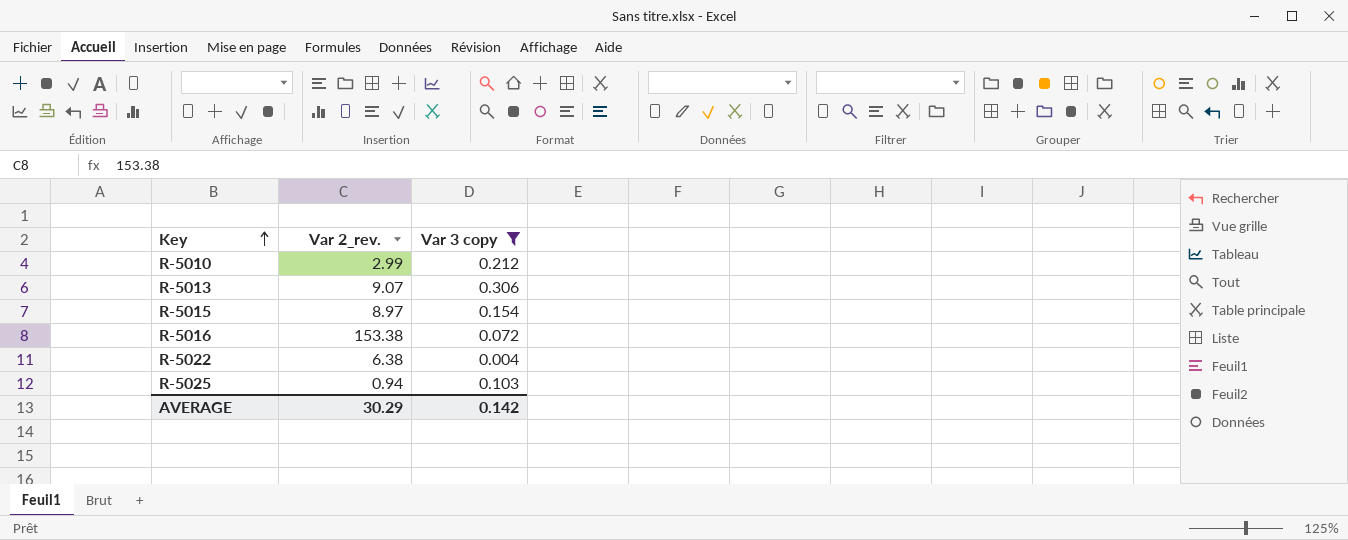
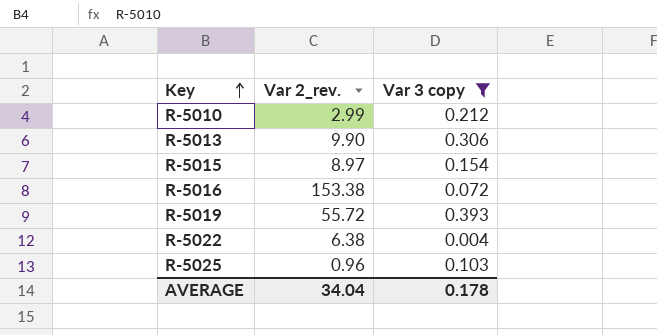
R-5013 | Var 2_rev.: 9.07 -> 9.90
row R-5019: none -> 55.72 | 0.393
R-5025 | Var 2_rev.: 0.94 -> 0.96
AVERAGE | Var 2_rev.: 30.29 -> 34.04
AVERAGE | Var 3 copy: 0.142 -> 0.178

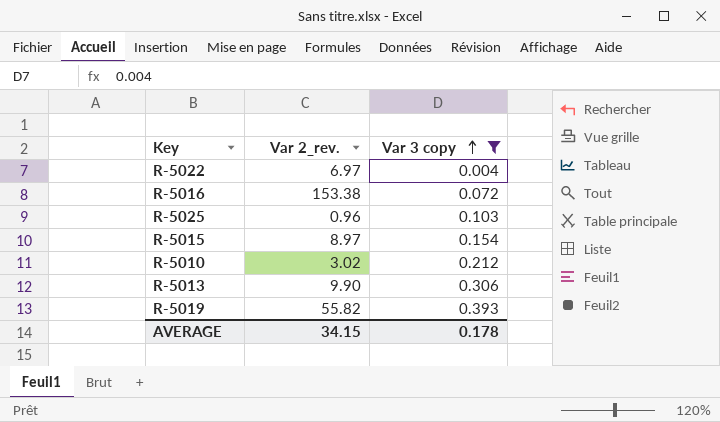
row order: Key ascending -> Var 3 copy ascending
R-5022 | Var 2_rev.: 6.38 -> 6.97
R-5010 | Var 2_rev.: 2.99 -> 3.02
R-5019 | Var 2_rev.: 55.72 -> 55.82
AVERAGE | Var 2_rev.: 34.04 -> 34.15

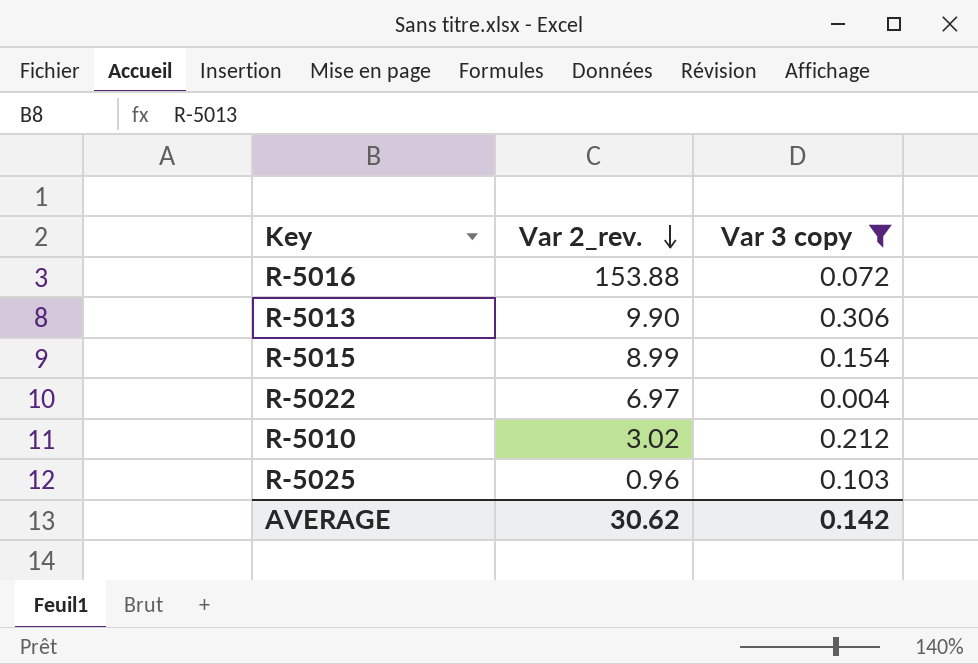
row order: Var 3 copy ascending -> Var 2_rev. descending
row R-5019: 55.82 | 0.393 -> none
R-5016 | Var 2_rev.: 153.38 -> 153.88
R-5015 | Var 2_rev.: 8.97 -> 8.99
AVERAGE | Var 2_rev.: 34.15 -> 30.62
AVERAGE | Var 3 copy: 0.178 -> 0.142

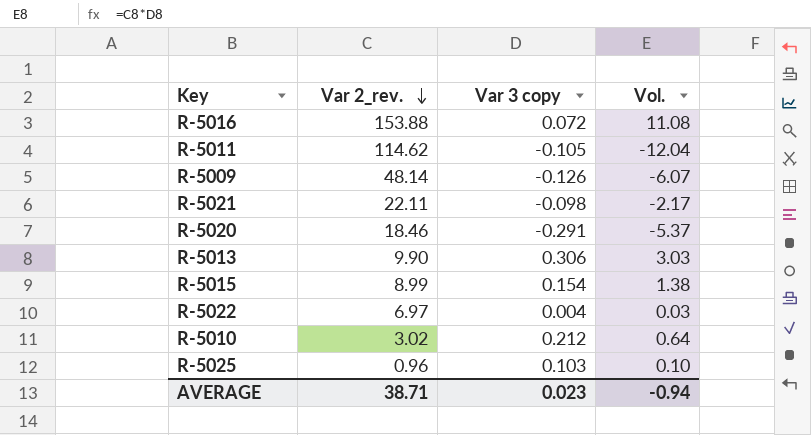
filter: Var 3 copy >= 0.004 -> none
column Vol. | formula: none -> [Var 2_rev.] * [Var 3 copy]
AVERAGE | Var 2_rev.: 30.62 -> 38.71
AVERAGE | Var 3 copy: 0.142 -> 0.023

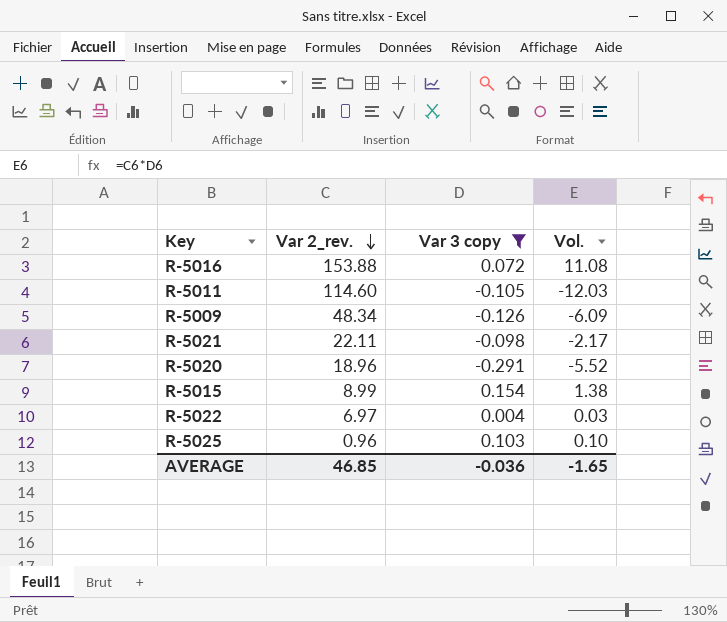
filter: none -> Var 3 copy <= 0.154
R-5011 | Var 2_rev.: 114.62 -> 114.60
R-5011 | Vol.: -12.04 -> -12.03
R-5009 | Var 2_rev.: 48.14 -> 48.34
R-5009 | Vol.: -6.07 -> -6.09
R-5020 | Var 2_rev.: 18.46 -> 18.96
R-5020 | Vol.: -5.37 -> -5.52
AVERAGE | Var 2_rev.: 38.71 -> 46.85
AVERAGE | Var 3 copy: 0.023 -> -0.036
AVERAGE | Vol.: -0.94 -> -1.65

